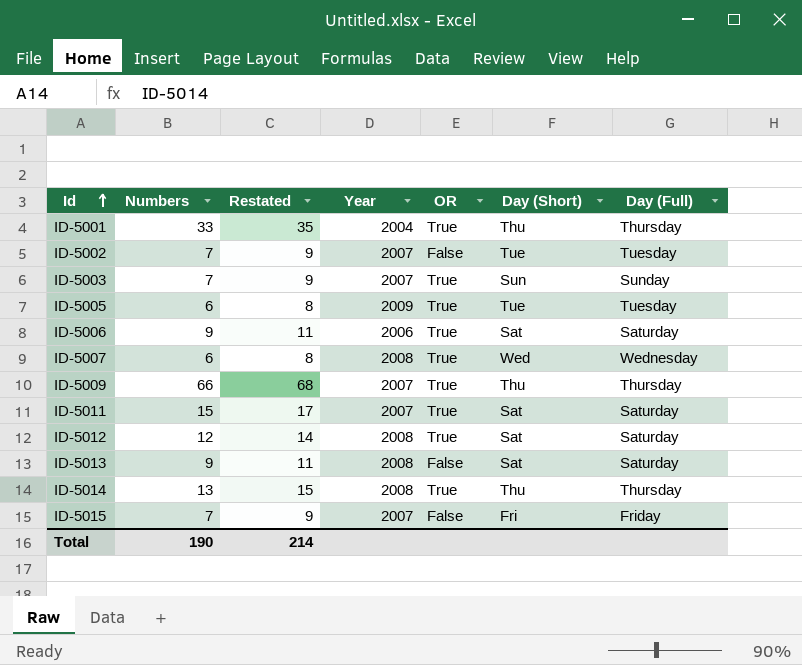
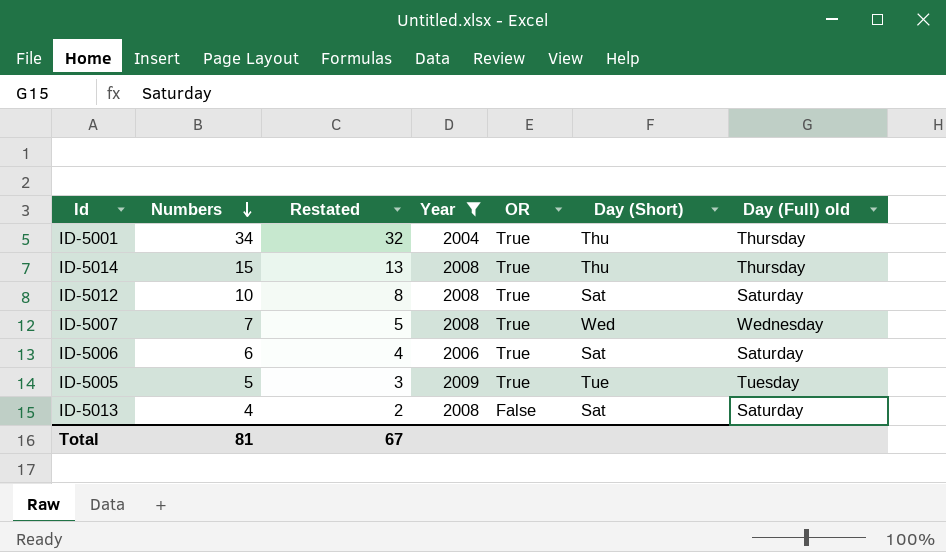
filter: none -> Year != 2007
row order: Id ascending -> Numbers descending
column Restated | formula: [Numbers] + 2 -> [Numbers] - 2
column name: Day (Full) -> Day (Full) old
ID-5001 | Numbers: 33 -> 34
ID-5014 | Numbers: 13 -> 15
ID-5012 | Numbers: 12 -> 10
ID-5007 | Numbers: 6 -> 7
ID-5006 | Numbers: 9 -> 6
ID-5005 | Numbers: 6 -> 5
ID-5013 | Numbers: 9 -> 4
Total | Numbers: 190 -> 81
Total | Restated: 214 -> 67

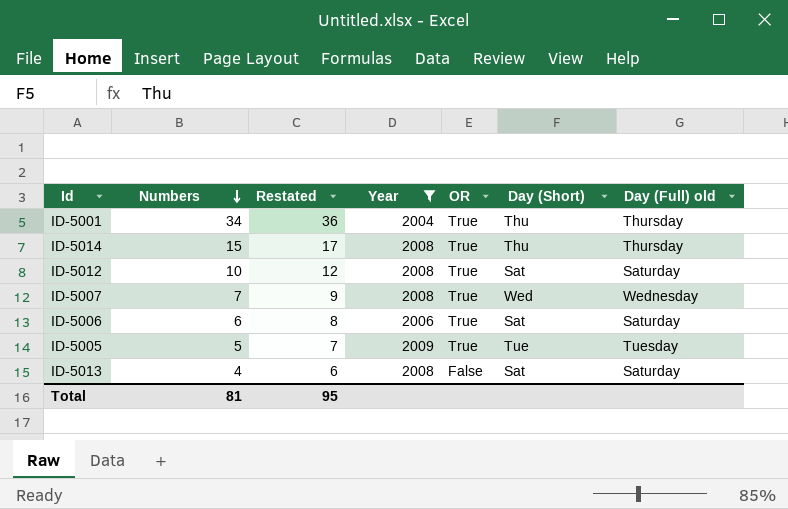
column Restated | formula: [Numbers] - 2 -> [Numbers] + 2
Total | Restated: 67 -> 95

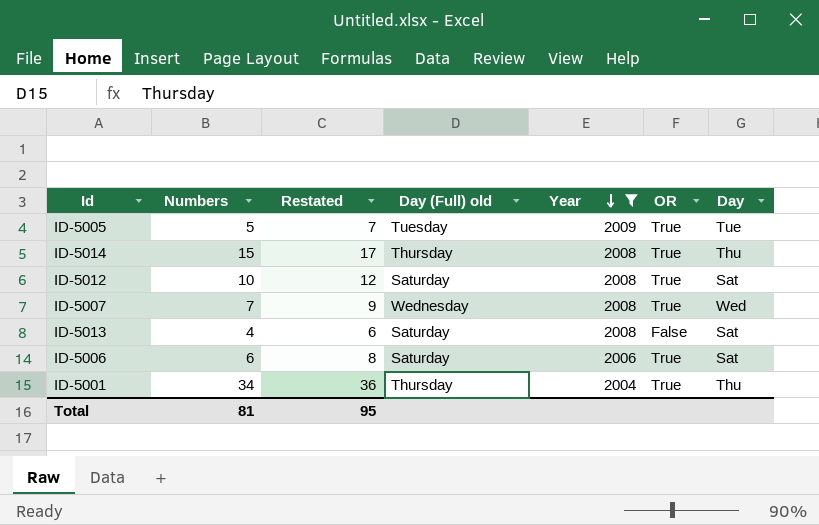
row order: Numbers descending -> Year descending
column Day (Full) old | position: 7 -> 4
column name: Day (Short) -> Day

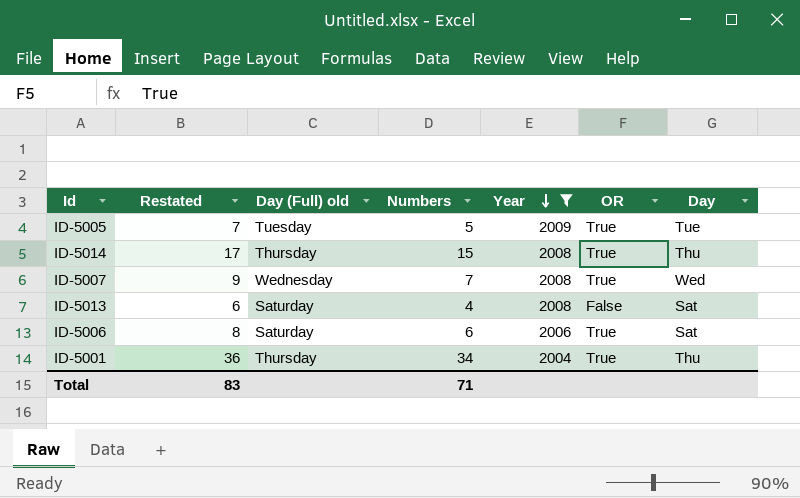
column Numbers | position: 2 -> 4
row ID-5012: 10 | 12 | Saturday | 2008 | True | Sat -> none
Total | Restated: 95 -> 83
Total | Numbers: 81 -> 71

